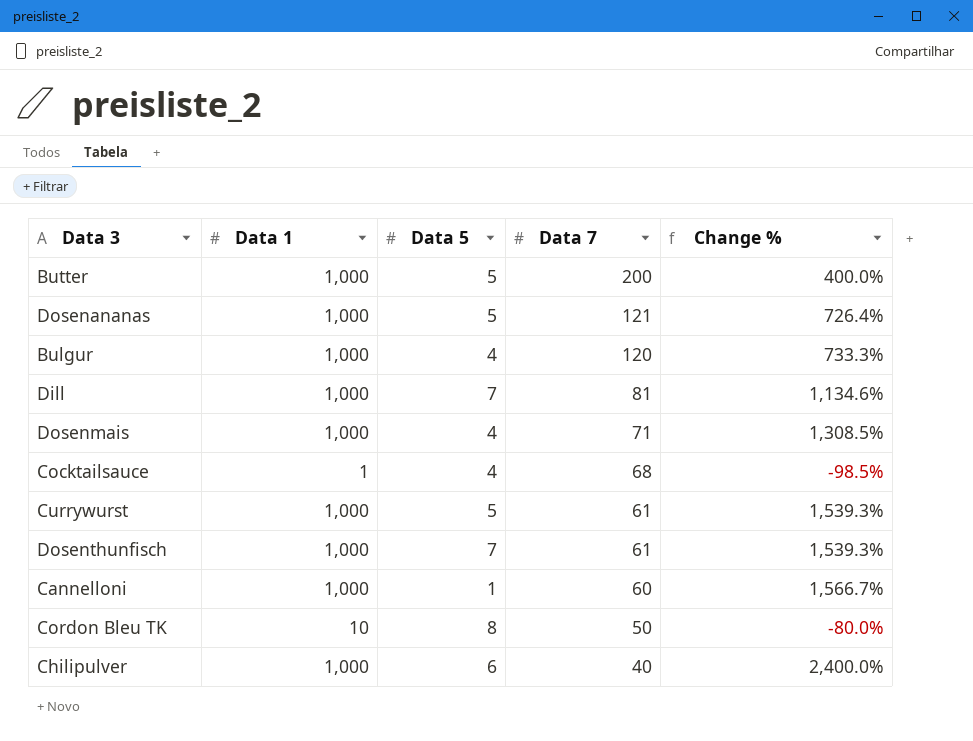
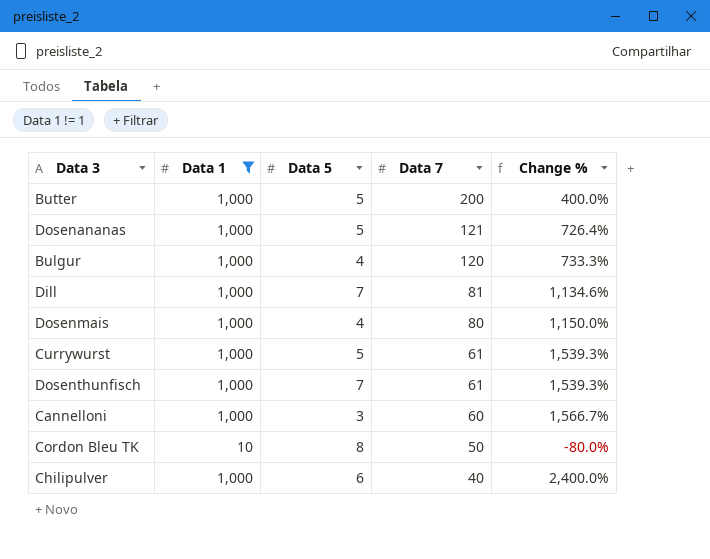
filter: none -> Data 1 != 1
Dosenmais | Data 7: 71 -> 80
Dosenmais | Change %: 1,308.5% -> 1,150.0%
Cannelloni | Data 5: 1 -> 3

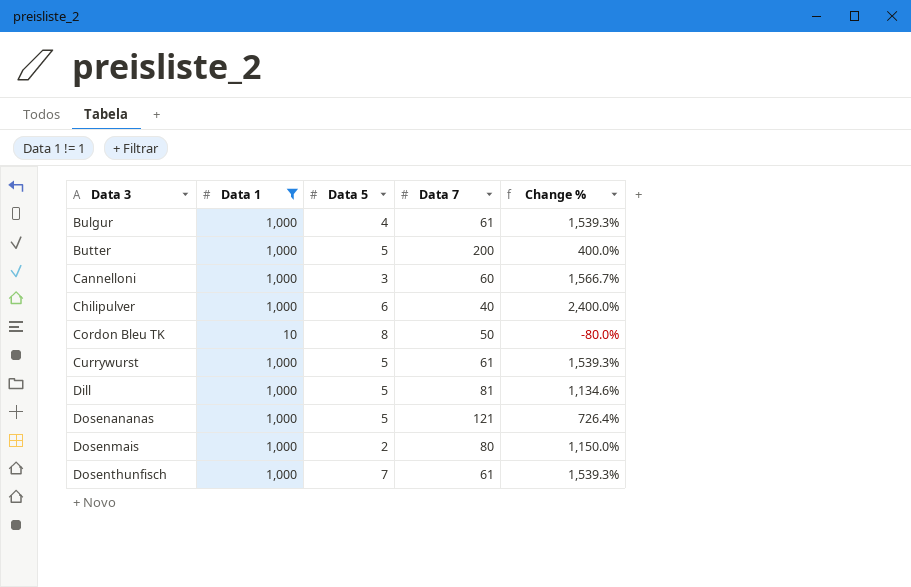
row order: Data 7 descending -> Data 3 ascending
Bulgur | Data 7: 120 -> 61
Bulgur | Change %: 733.3% -> 1,539.3%
Dill | Data 5: 7 -> 5
Dosenmais | Data 5: 4 -> 2

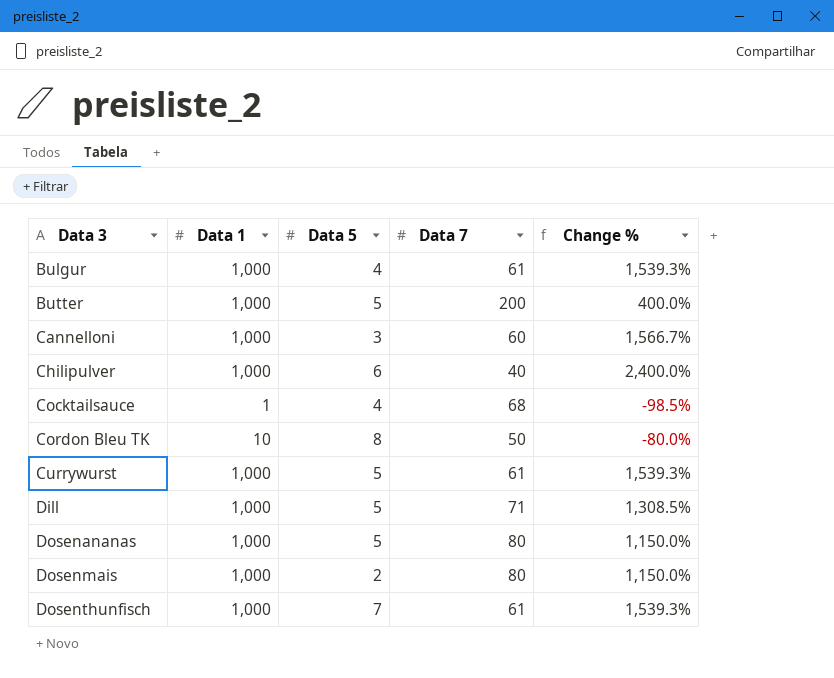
filter: Data 1 != 1 -> none
Dill | Data 7: 81 -> 71
Dill | Change %: 1,134.6% -> 1,308.5%
Dosenananas | Data 7: 121 -> 80
Dosenananas | Change %: 726.4% -> 1,150.0%

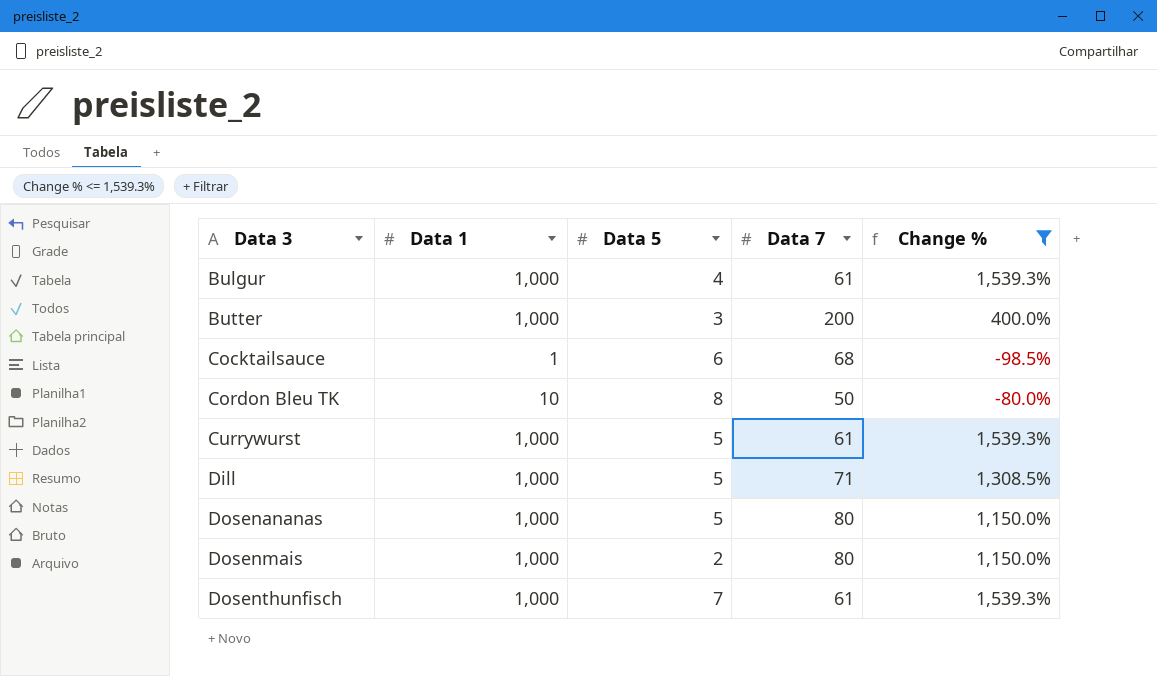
filter: none -> Change % <= 1,539.3%
Butter | Data 5: 5 -> 3
Cocktailsauce | Data 5: 4 -> 6

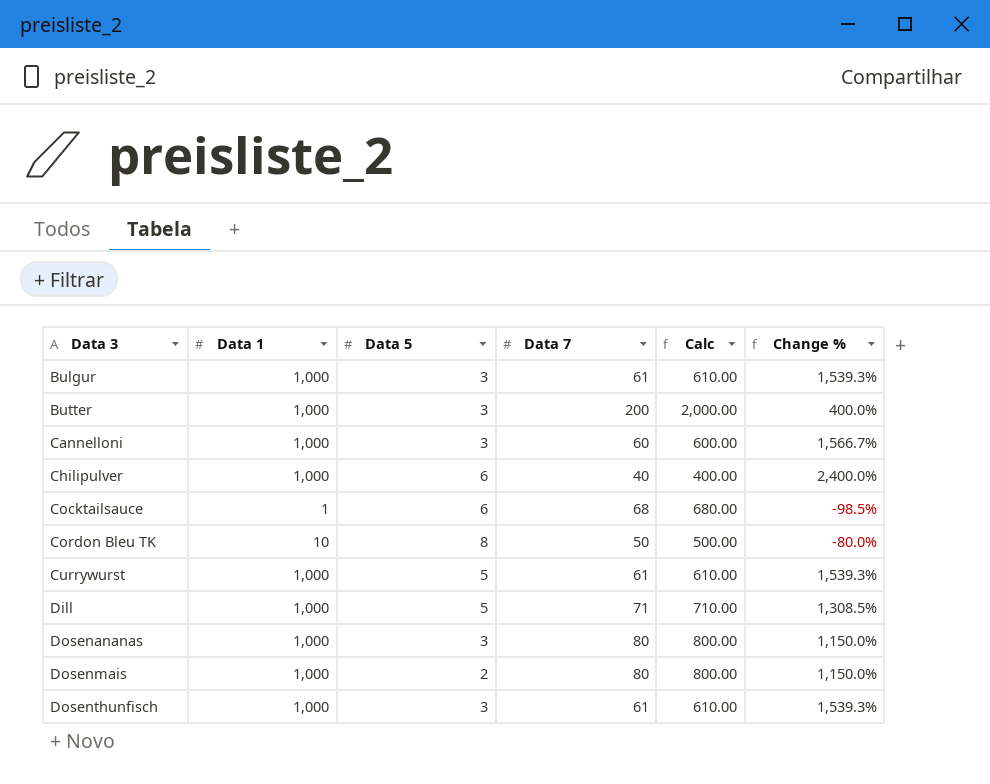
filter: Change % <= 1,539.3% -> none
column Calc | formula: none -> [Data 7] * 10
Bulgur | Data 5: 4 -> 3
Dosenananas | Data 5: 5 -> 3
Dosenthunfisch | Data 5: 7 -> 3

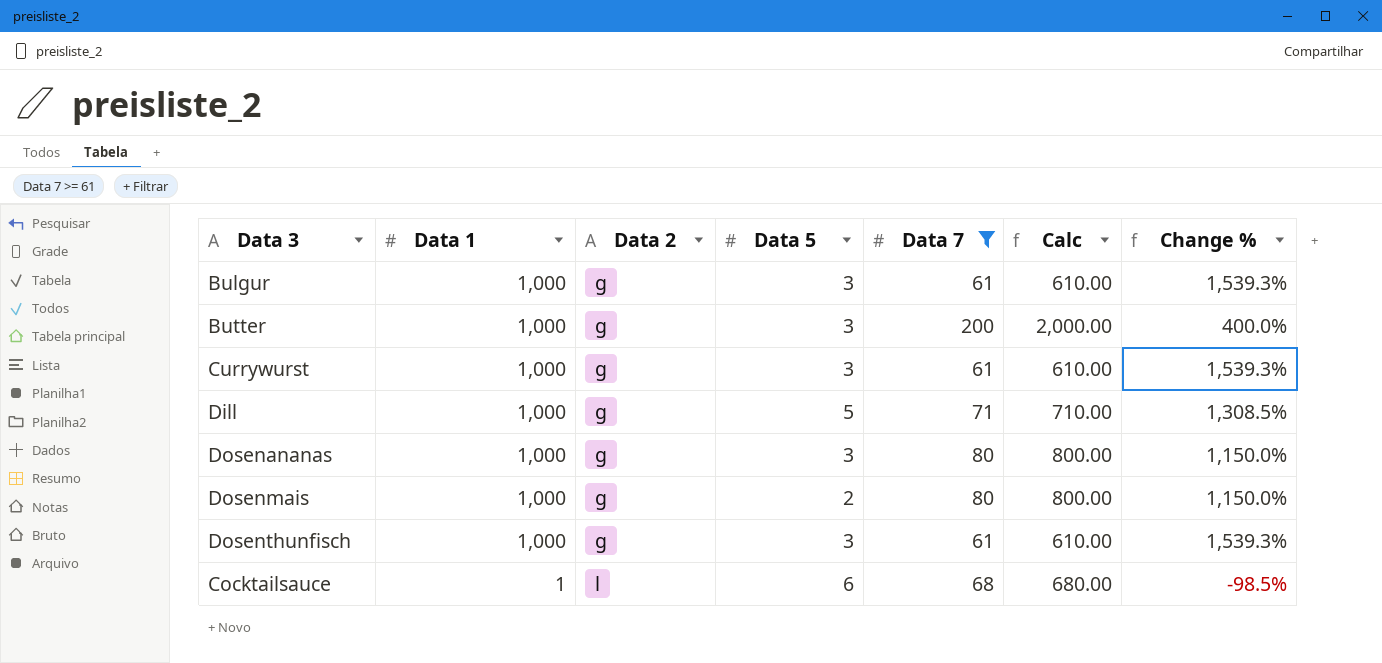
filter: none -> Data 7 >= 61
row order: Data 3 ascending -> Data 1 descending
column Data 2 | position: none -> 3
Currywurst | Data 5: 5 -> 3

